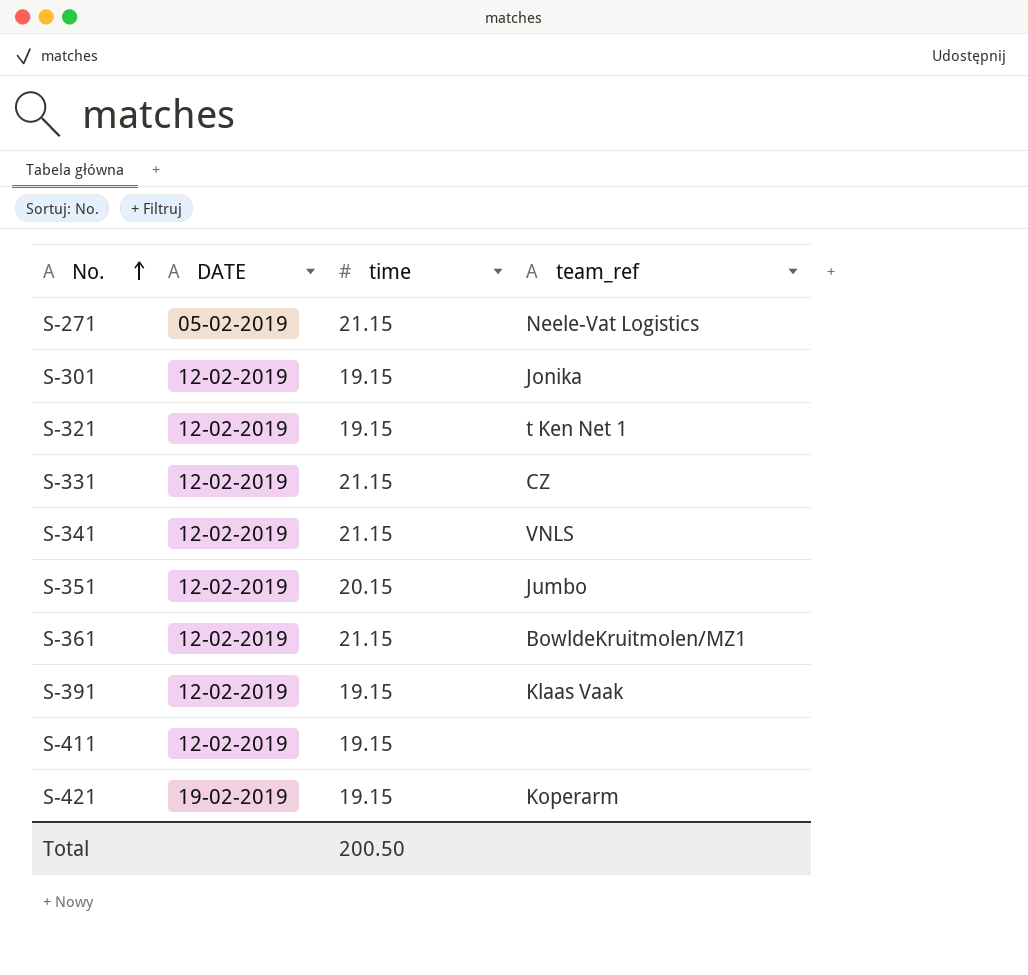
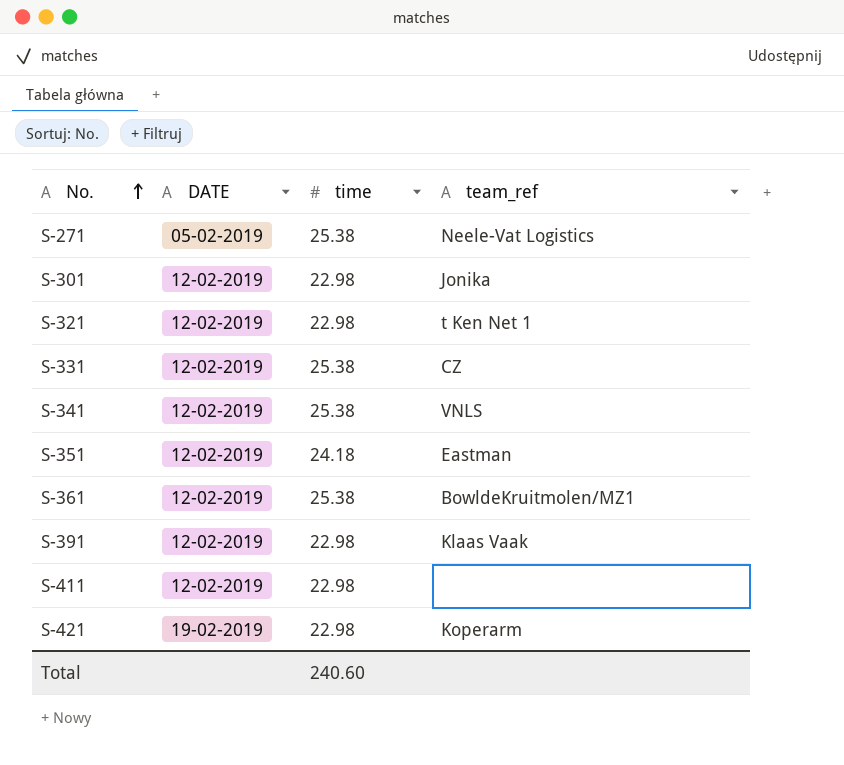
S-271 | time: 21.15 -> 25.38
S-301 | time: 19.15 -> 22.98
S-321 | time: 19.15 -> 22.98
S-331 | time: 21.15 -> 25.38
S-341 | time: 21.15 -> 25.38
S-351 | time: 20.15 -> 24.18
S-351 | team_ref: Jumbo -> Eastman
S-361 | time: 21.15 -> 25.38
S-391 | time: 19.15 -> 22.98
S-411 | time: 19.15 -> 22.98
S-421 | time: 19.15 -> 22.98
Total | time: 200.50 -> 240.60

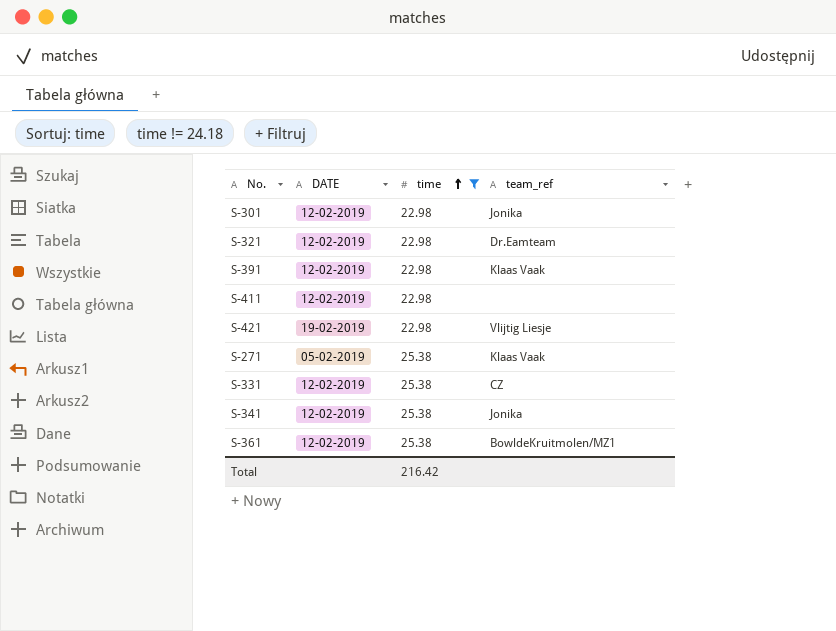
filter: none -> time != 24.18
row order: No. ascending -> time ascending
S-321 | team_ref: t Ken Net 1 -> Dr.Eamteam
S-421 | team_ref: Koperarm -> Vlijtig Liesje
S-271 | team_ref: Neele-Vat Logistics -> Klaas Vaak
S-341 | team_ref: VNLS -> Jonika
Total | time: 240.60 -> 216.42

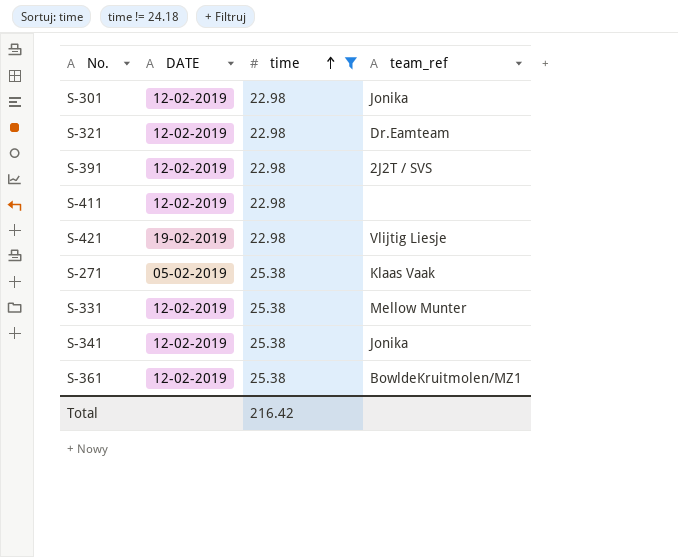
S-391 | team_ref: Klaas Vaak -> 2J2T / SVS
S-331 | team_ref: CZ -> Mellow Munter

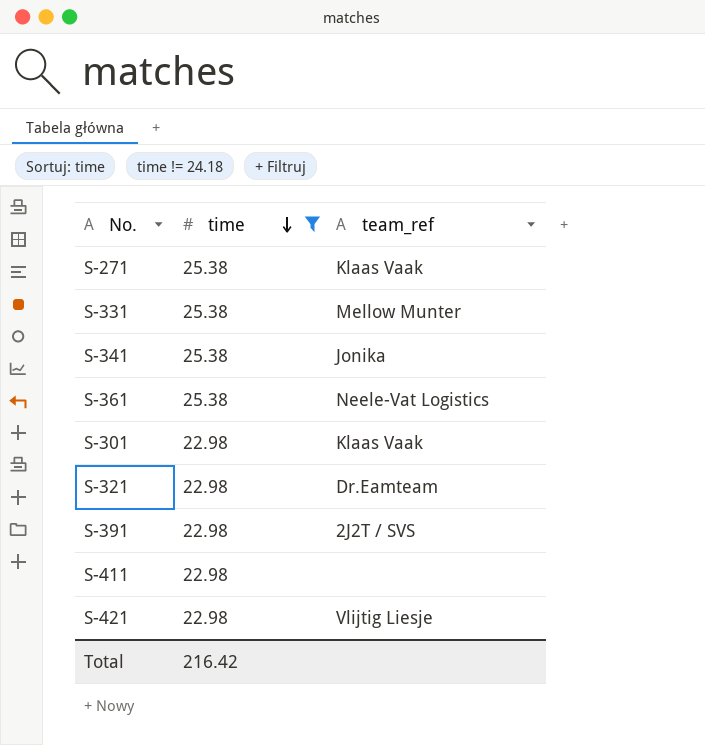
row order: time ascending -> time descending
column DATE | position: 2 -> none
S-361 | team_ref: BowldeKruitmolen/MZ1 -> Neele-Vat Logistics
S-301 | team_ref: Jonika -> Klaas Vaak

